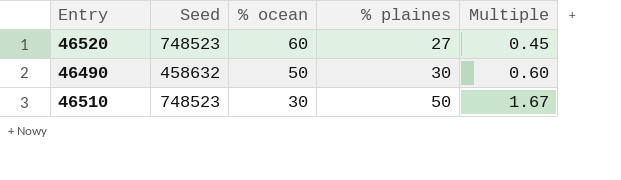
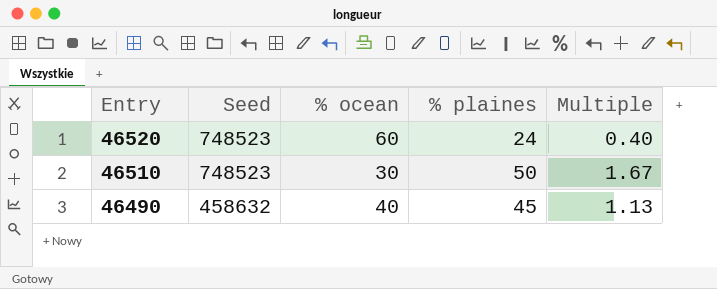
row order: % ocean descending -> Entry descending
46520 | % plaines: 27 -> 24
46520 | Multiple: 0.45 -> 0.40
46490 | % ocean: 50 -> 40
46490 | % plaines: 30 -> 45
46490 | Multiple: 0.60 -> 1.13

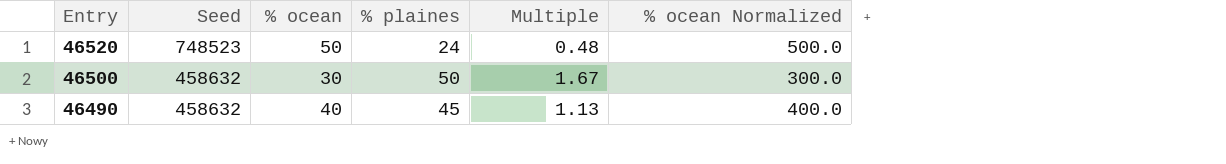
column % ocean Normalized | formula: none -> [% ocean] * 10
row 46510: 748523 | 30 | 50 | 1.67 -> none
46520 | % ocean: 60 -> 50
46520 | Multiple: 0.40 -> 0.48
row 46500: none -> 458632 | 30 | 50 | 1.67 | 300.0

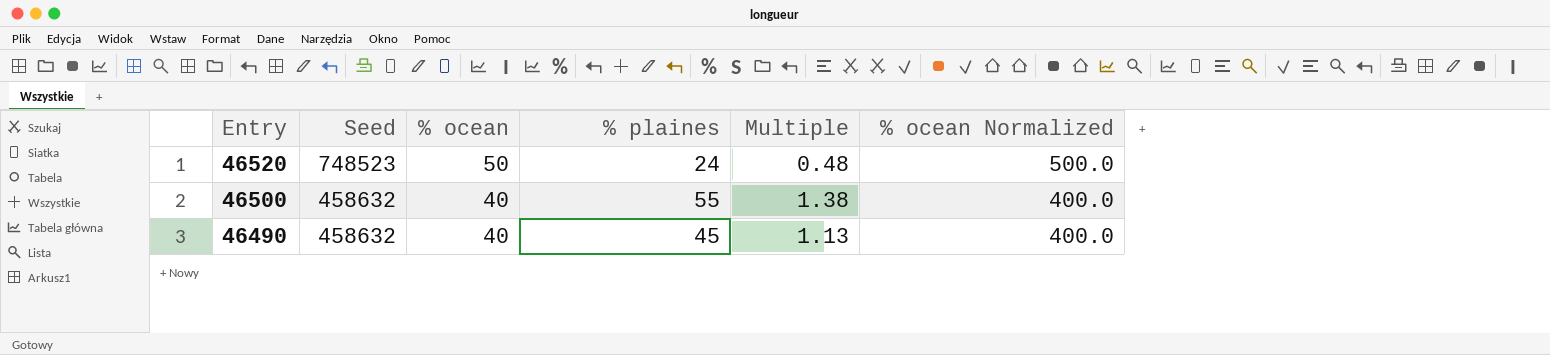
46500 | % ocean: 30 -> 40
46500 | % plaines: 50 -> 55
46500 | Multiple: 1.67 -> 1.38
46500 | % ocean Normalized: 300.0 -> 400.0

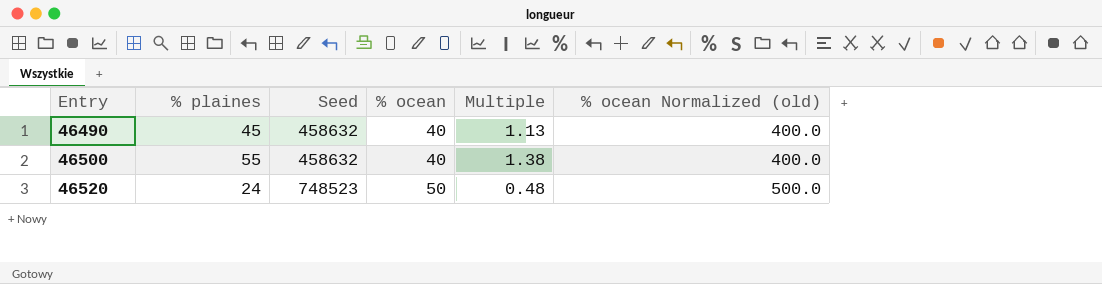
row order: Entry descending -> Entry ascending
column % plaines | position: 4 -> 2
column name: % ocean Normalized -> % ocean Normalized (old)

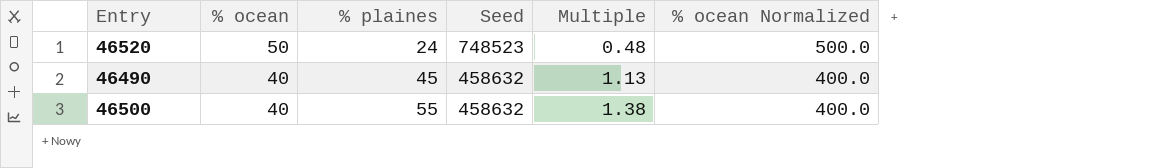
row order: Entry ascending -> % ocean descending
column % ocean | position: 4 -> 2
column name: % ocean Normalized (old) -> % ocean Normalized

